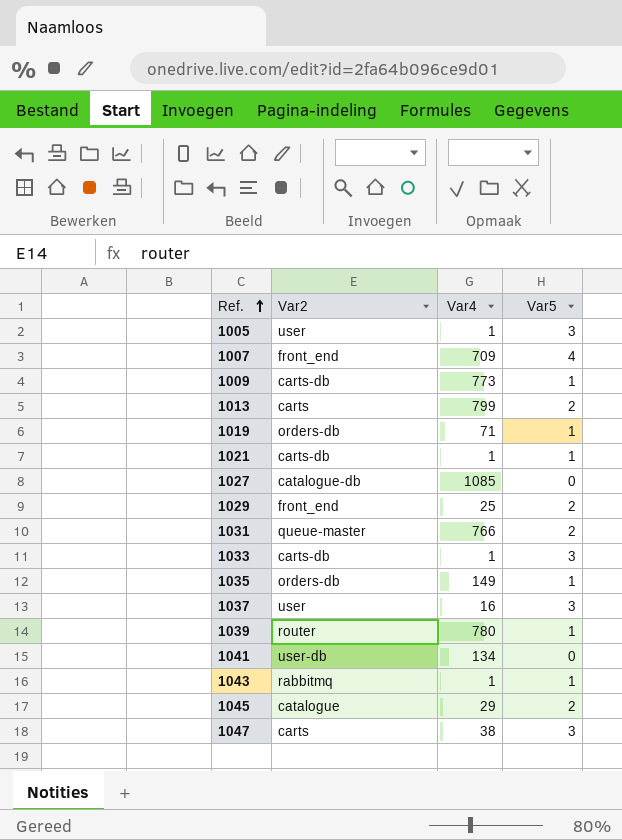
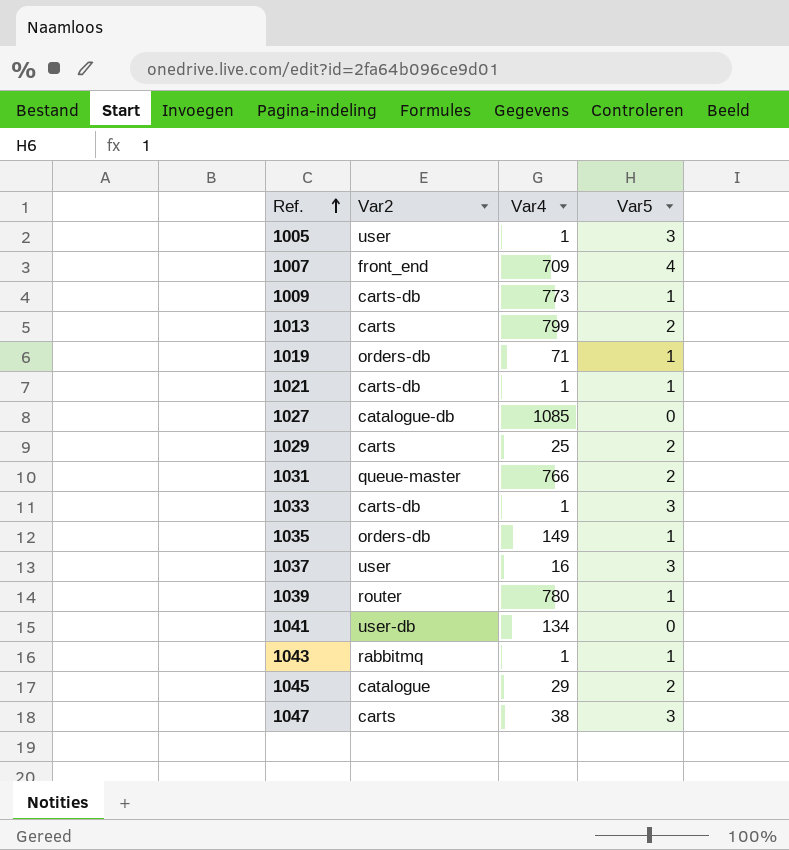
1029 | Var2: front_end -> carts

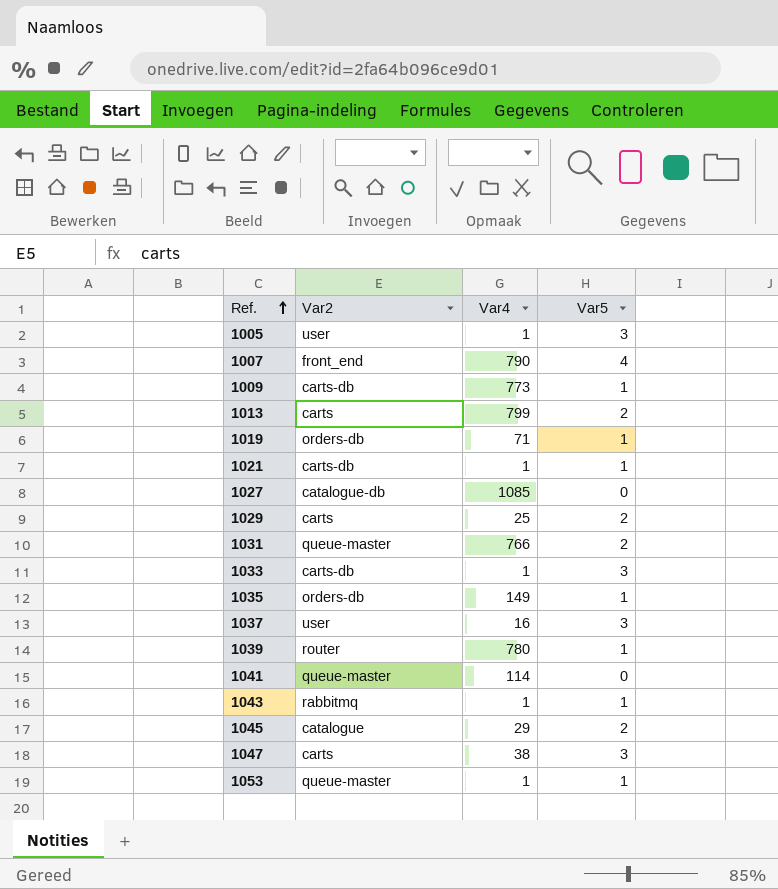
1007 | Var4: 709 -> 790
1041 | Var2: user-db -> queue-master
1041 | Var4: 134 -> 114
row 1053: none -> queue-master | 1 | 1

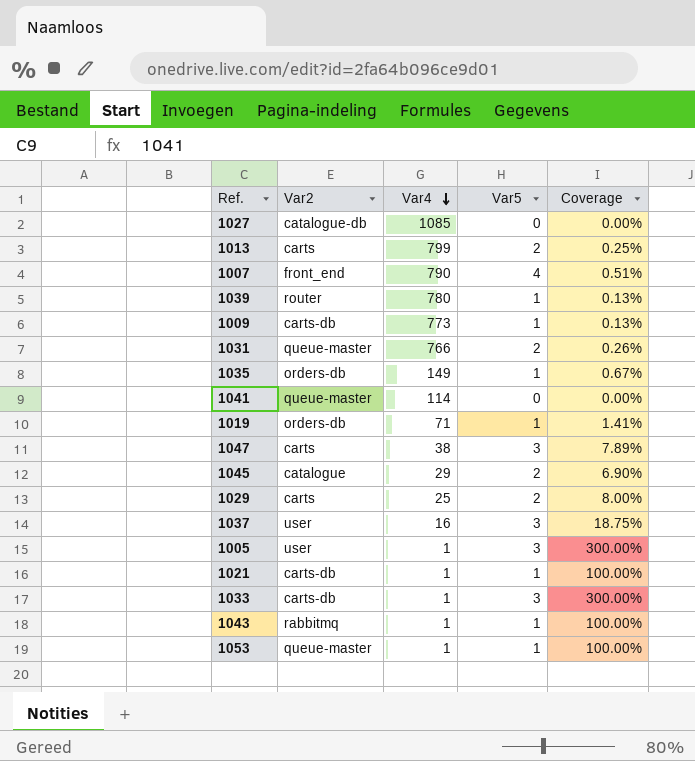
row order: Ref. ascending -> Var4 descending
column Coverage | formula: none -> [Var5] / [Var4]

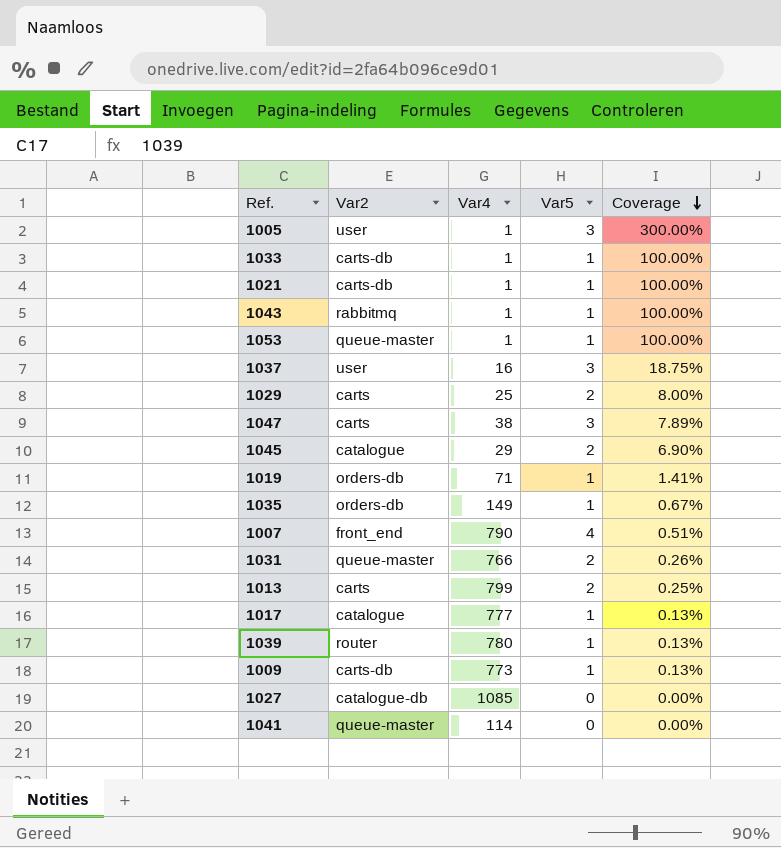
row order: Var4 descending -> Coverage descending
1033 | Var5: 3 -> 1
1033 | Coverage: 300.00% -> 100.00%
row 1017: none -> catalogue | 777 | 1 | 0.13%

